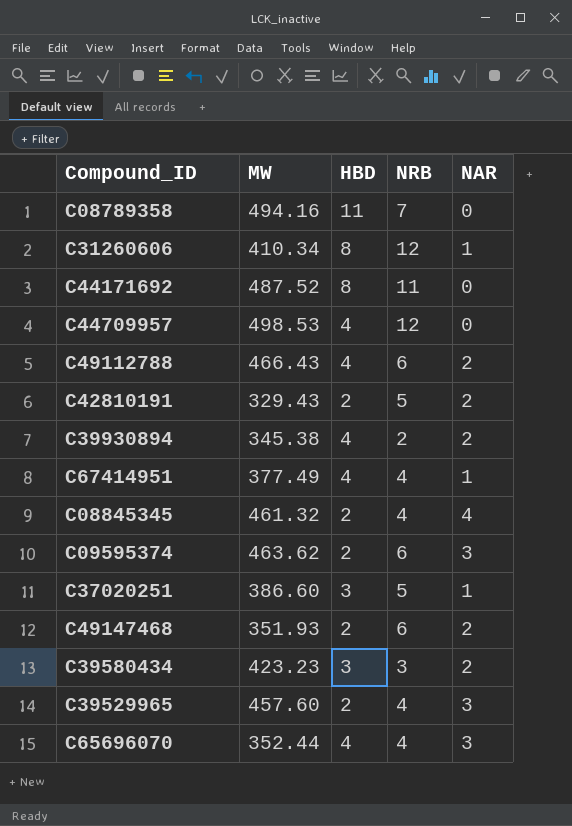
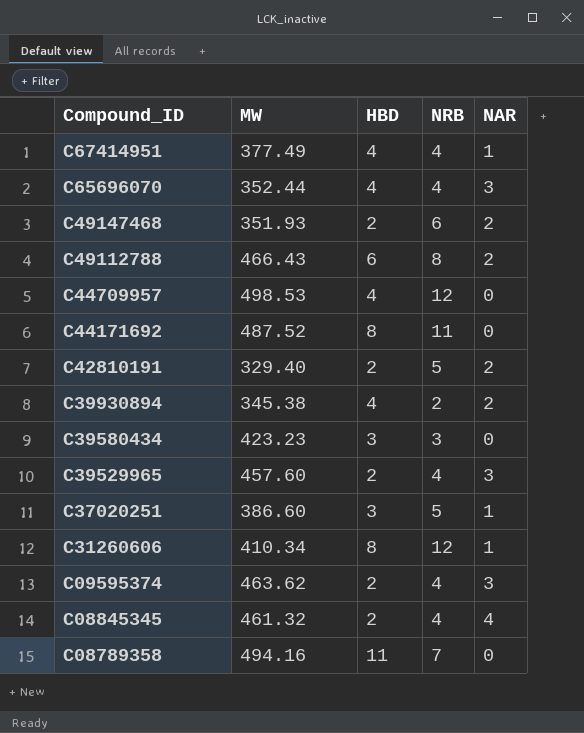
row order: none -> Compound_ID descending
C49112788 | HBD: 4 -> 6
C49112788 | NRB: 6 -> 8
C42810191 | MW: 329.43 -> 329.40
C39580434 | NAR: 2 -> 0
C09595374 | NRB: 6 -> 4

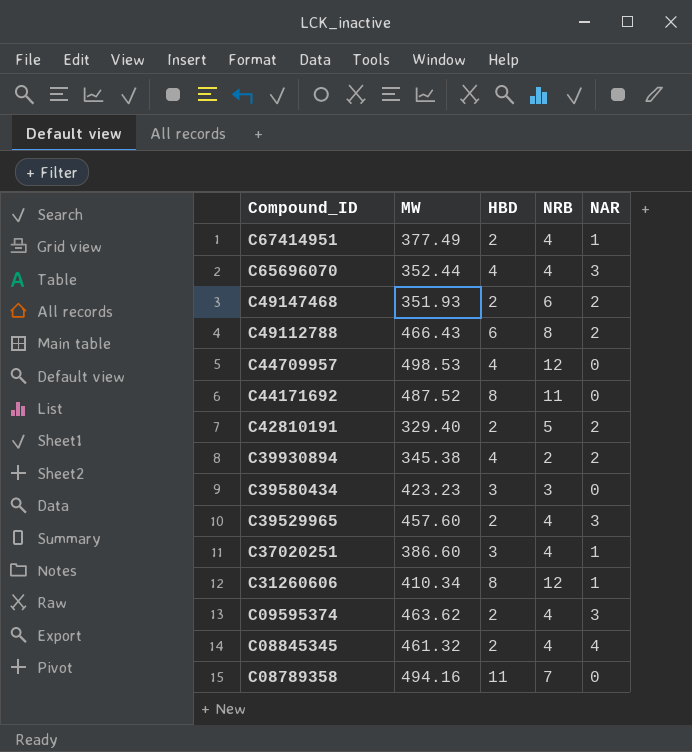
C67414951 | HBD: 4 -> 2
C37020251 | NRB: 5 -> 4

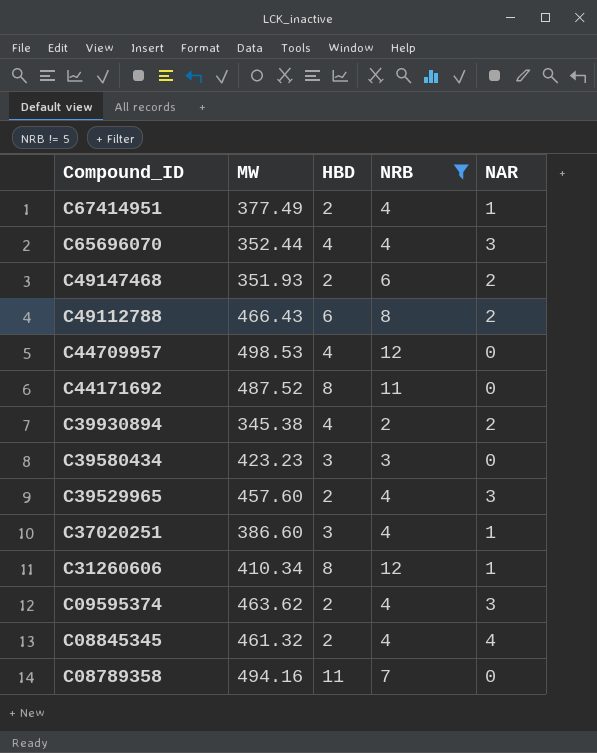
filter: none -> NRB != 5

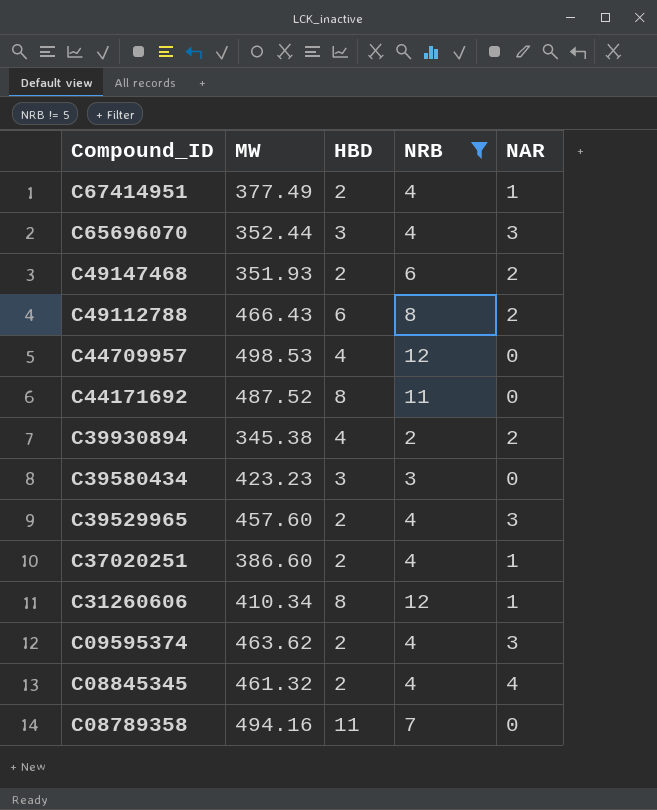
C65696070 | HBD: 4 -> 3
C37020251 | HBD: 3 -> 2

